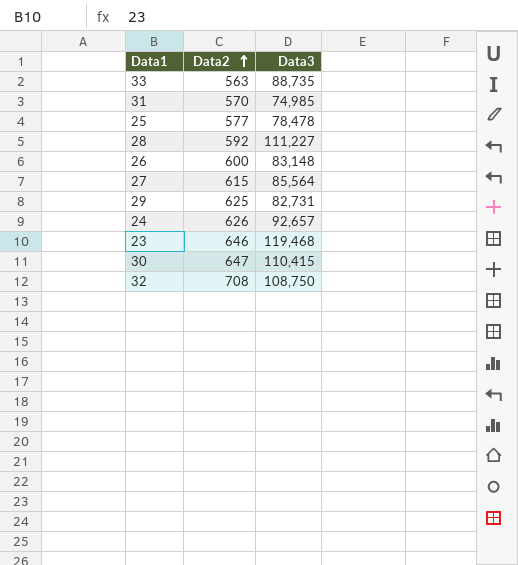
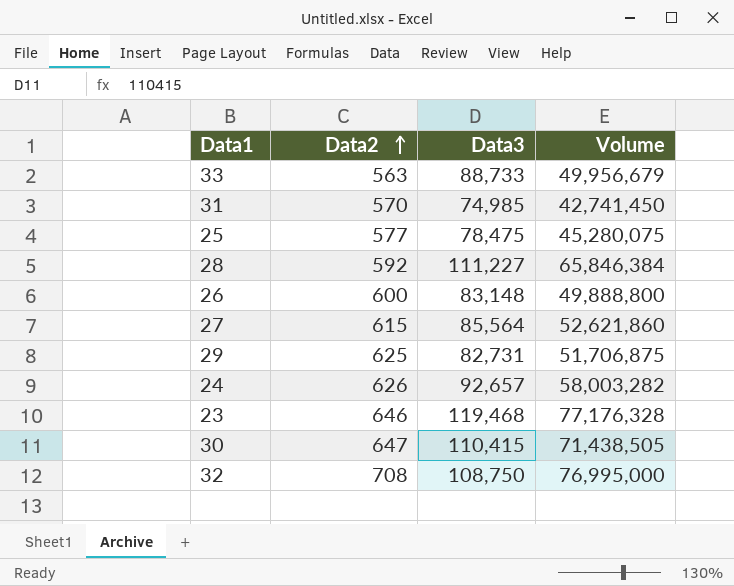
column Volume | formula: none -> [Data2] * [Data3]
33 | Data3: 88,735 -> 88,733
25 | Data3: 78,478 -> 78,475

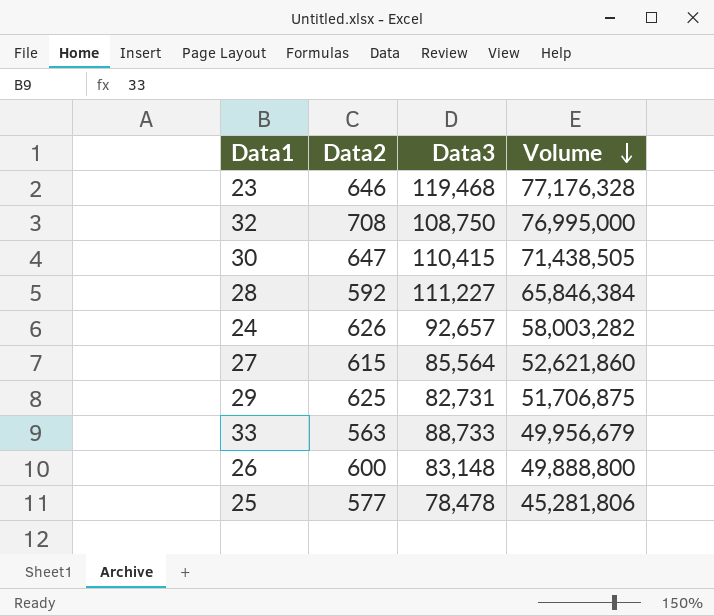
row order: Data2 ascending -> Volume descending
row 31: 570 | 74,985 | 42,741,450 -> none
25 | Data3: 78,475 -> 78,478
25 | Volume: 45,280,075 -> 45,281,806

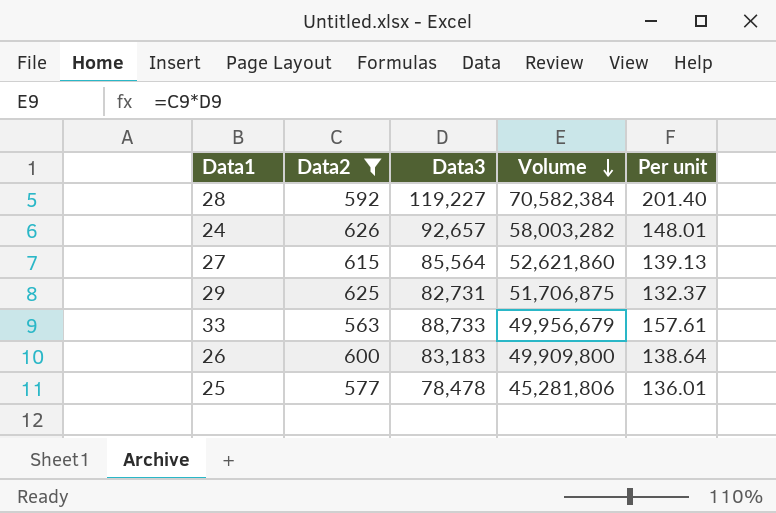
filter: none -> Data2 <= 626
column Per unit | formula: none -> [Data3] / [Data2]
28 | Data3: 111,227 -> 119,227
28 | Volume: 65,846,384 -> 70,582,384
26 | Data3: 83,148 -> 83,183
26 | Volume: 49,888,800 -> 49,909,800

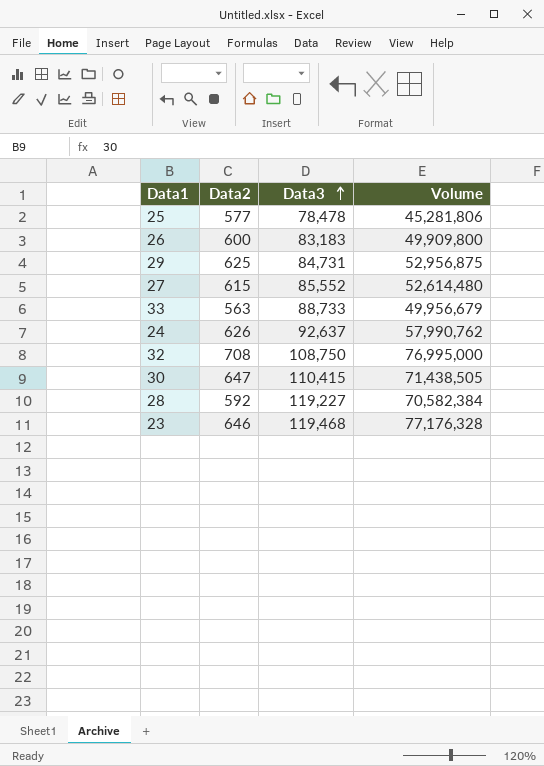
filter: Data2 <= 626 -> none
row order: Volume descending -> Data3 ascending
column Per unit | formula: [Data3] / [Data2] -> none
29 | Data3: 82,731 -> 84,731
29 | Volume: 51,706,875 -> 52,956,875
27 | Data3: 85,564 -> 85,552
27 | Volume: 52,621,860 -> 52,614,480
24 | Data3: 92,657 -> 92,637
24 | Volume: 58,003,282 -> 57,990,762

